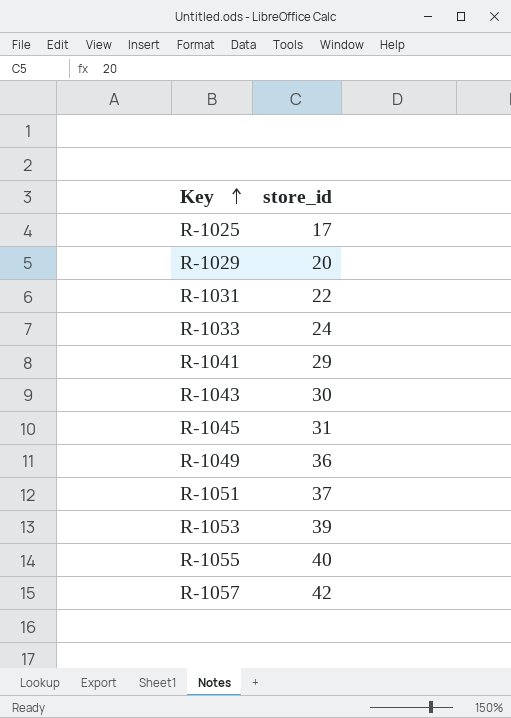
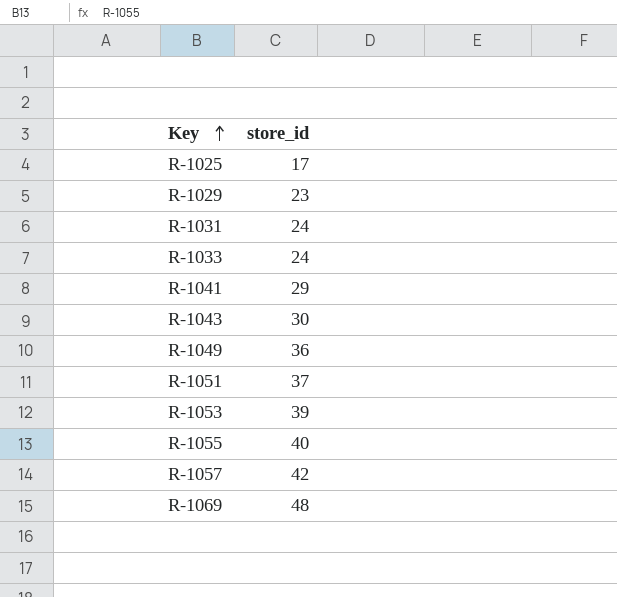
row R-1045: 31 -> none
R-1029 | store_id: 20 -> 23
R-1031 | store_id: 22 -> 24
row R-1069: none -> 48

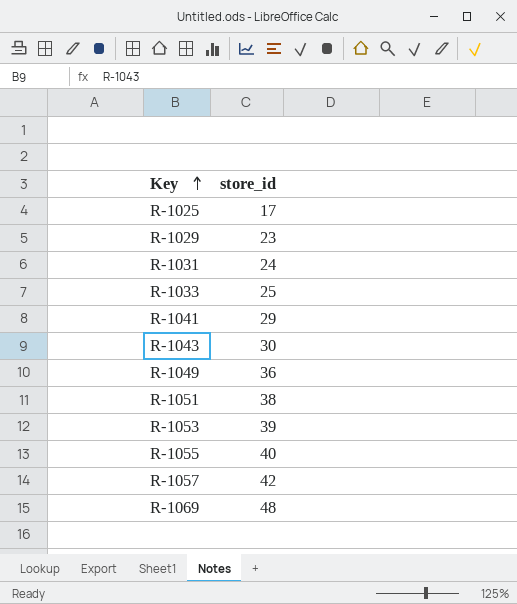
R-1033 | store_id: 24 -> 25
R-1051 | store_id: 37 -> 38

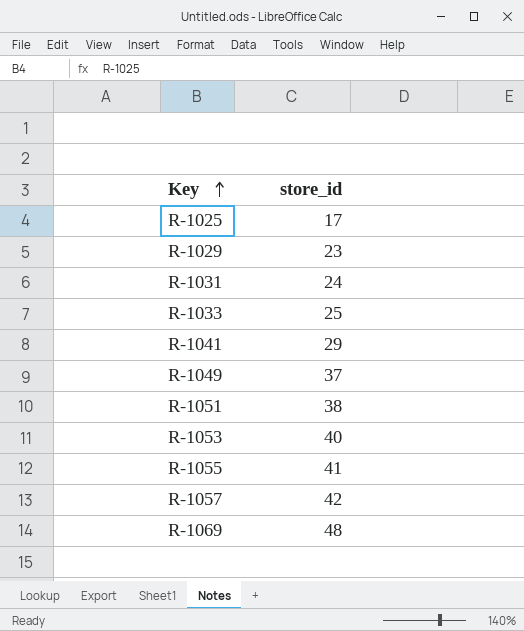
row R-1043: 30 -> none
R-1049 | store_id: 36 -> 37
R-1053 | store_id: 39 -> 40
R-1055 | store_id: 40 -> 41

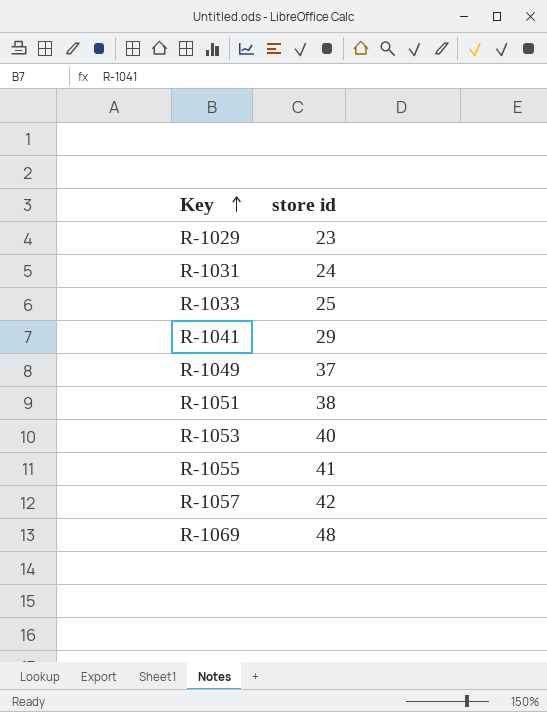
column name: store_id -> store id
row R-1025: 17 -> none

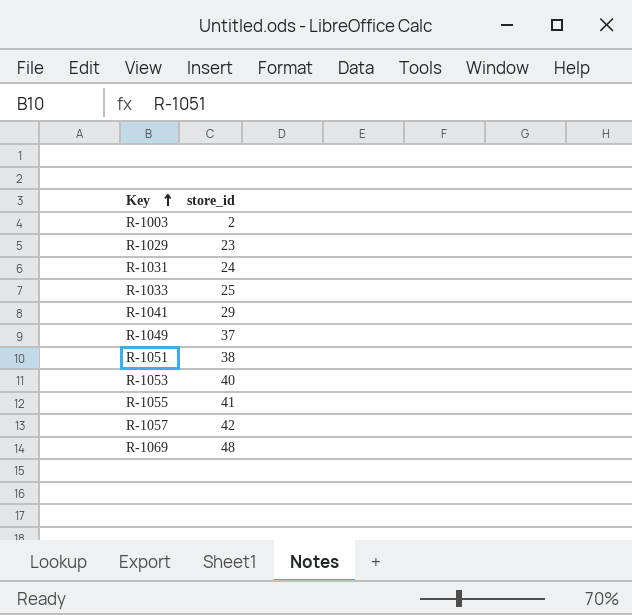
column name: store id -> store_id
row R-1003: none -> 2

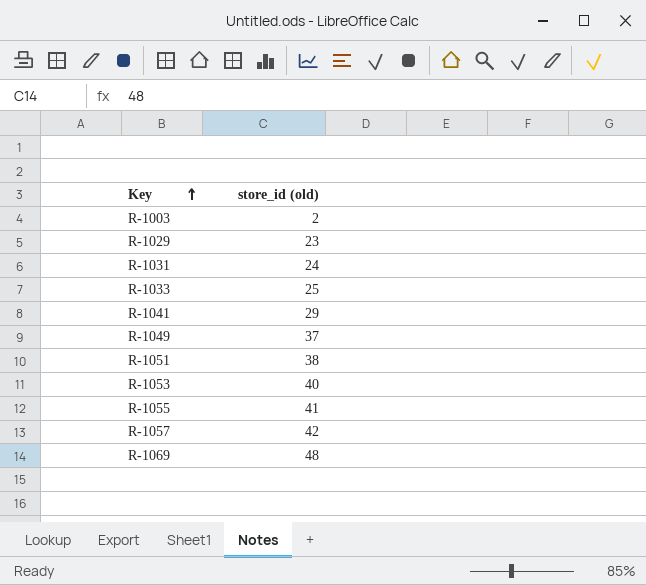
column name: store_id -> store_id (old)

